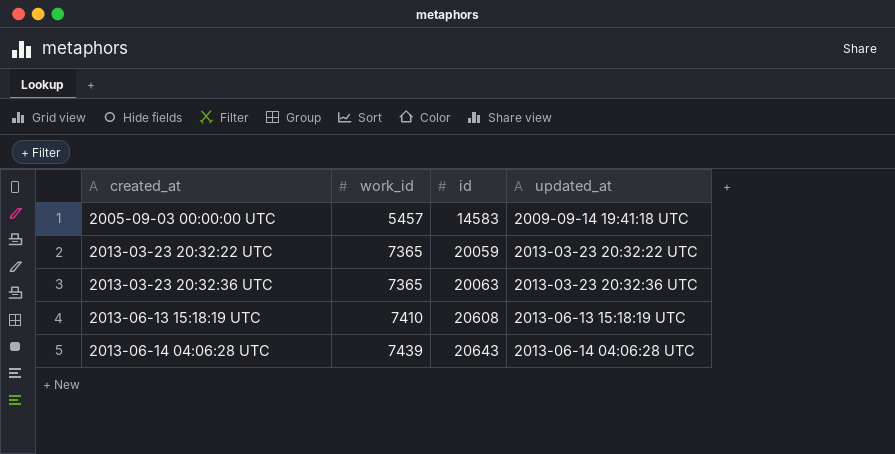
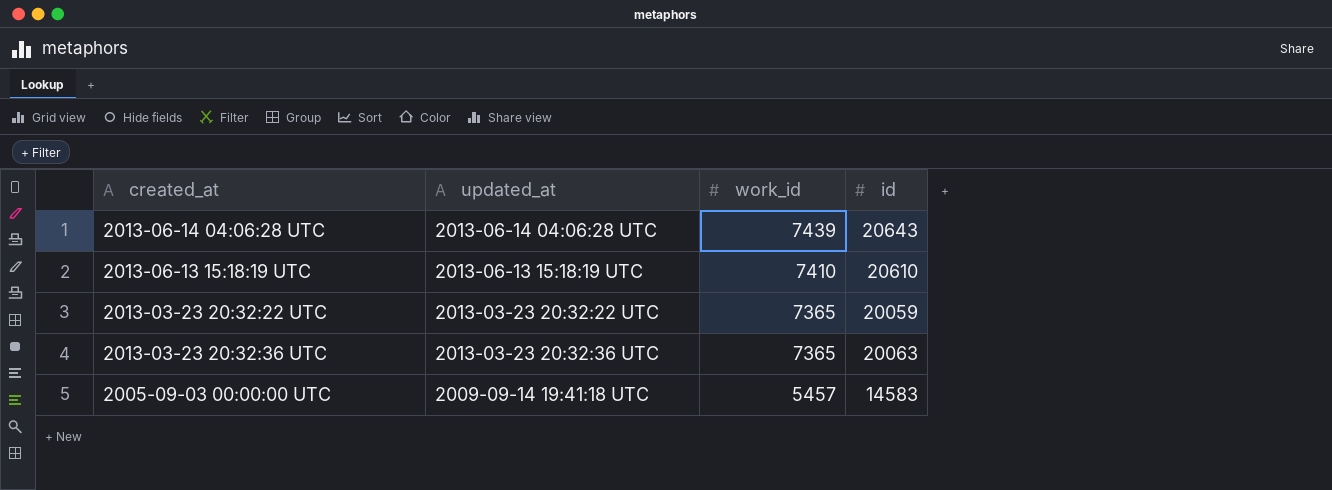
row order: created_at ascending -> work_id descending
column updated_at | position: 4 -> 2
2013-06-13 15:18:19 UTC | id: 20608 -> 20610

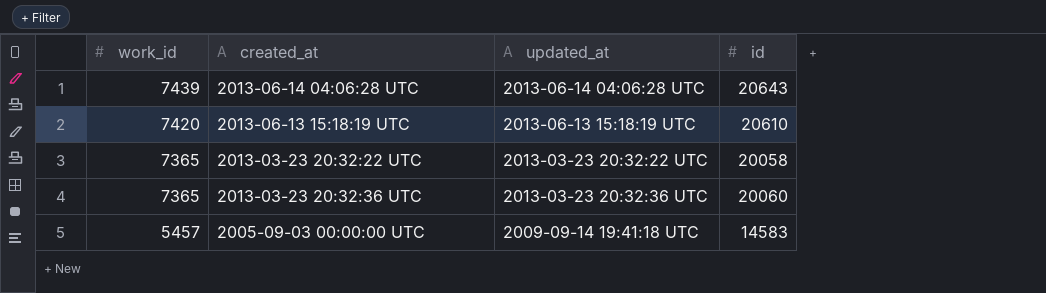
column work_id | position: 3 -> 1
2013-06-13 15:18:19 UTC | work_id: 7410 -> 7420
2013-03-23 20:32:22 UTC | id: 20059 -> 20058
2013-03-23 20:32:36 UTC | id: 20063 -> 20060

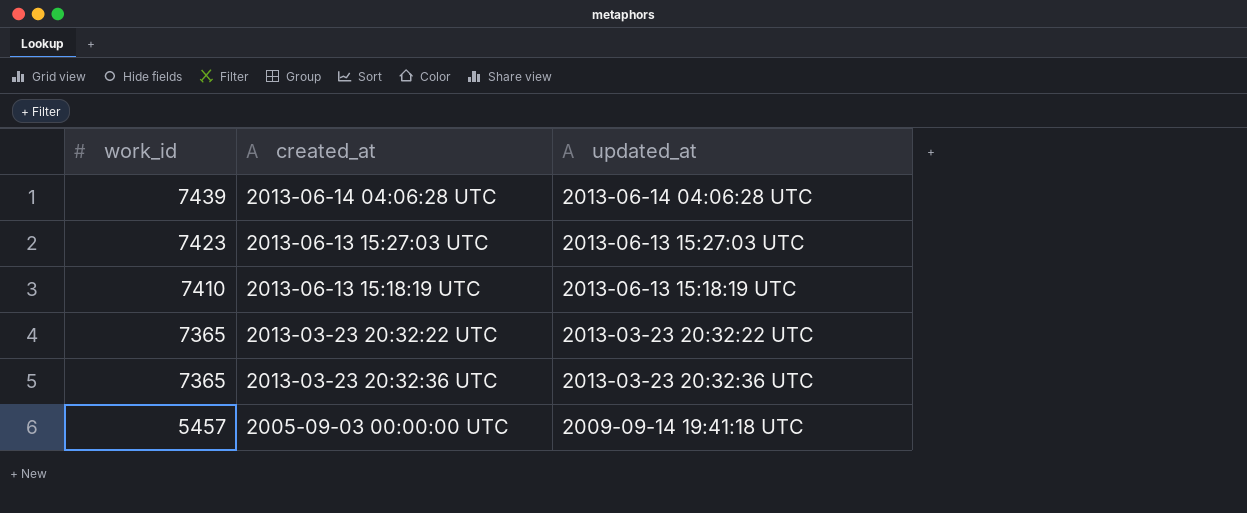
column id | position: 4 -> none
row 2013-06-13 15:27:03 UTC: none -> 7423 | 2013-06-13 15:27:03 UTC
2013-06-13 15:18:19 UTC | work_id: 7420 -> 7410

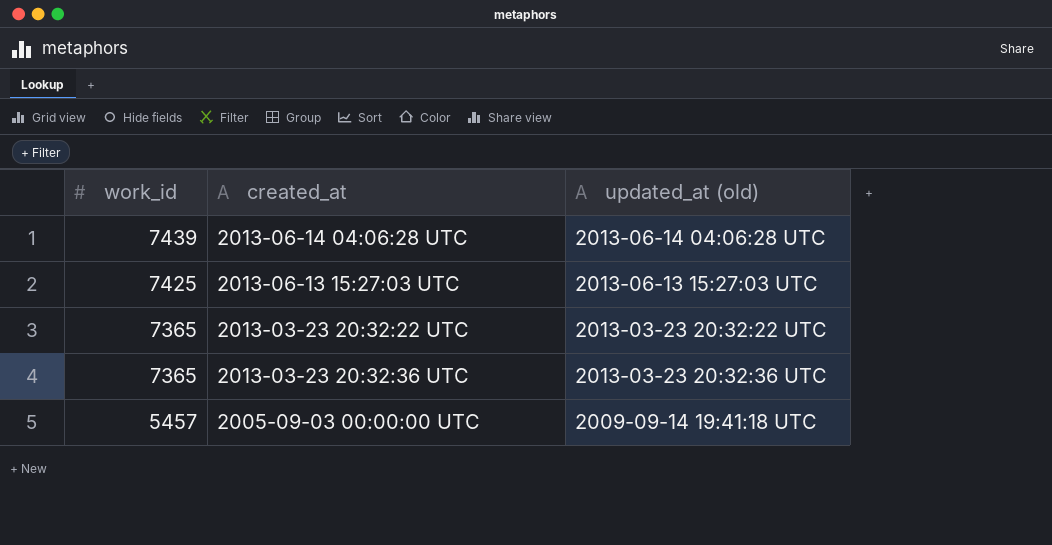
column name: updated_at -> updated_at (old)
row 2013-06-13 15:18:19 UTC: 7410 | 2013-06-13 15:18:19 UTC -> none
2013-06-13 15:27:03 UTC | work_id: 7423 -> 7425

